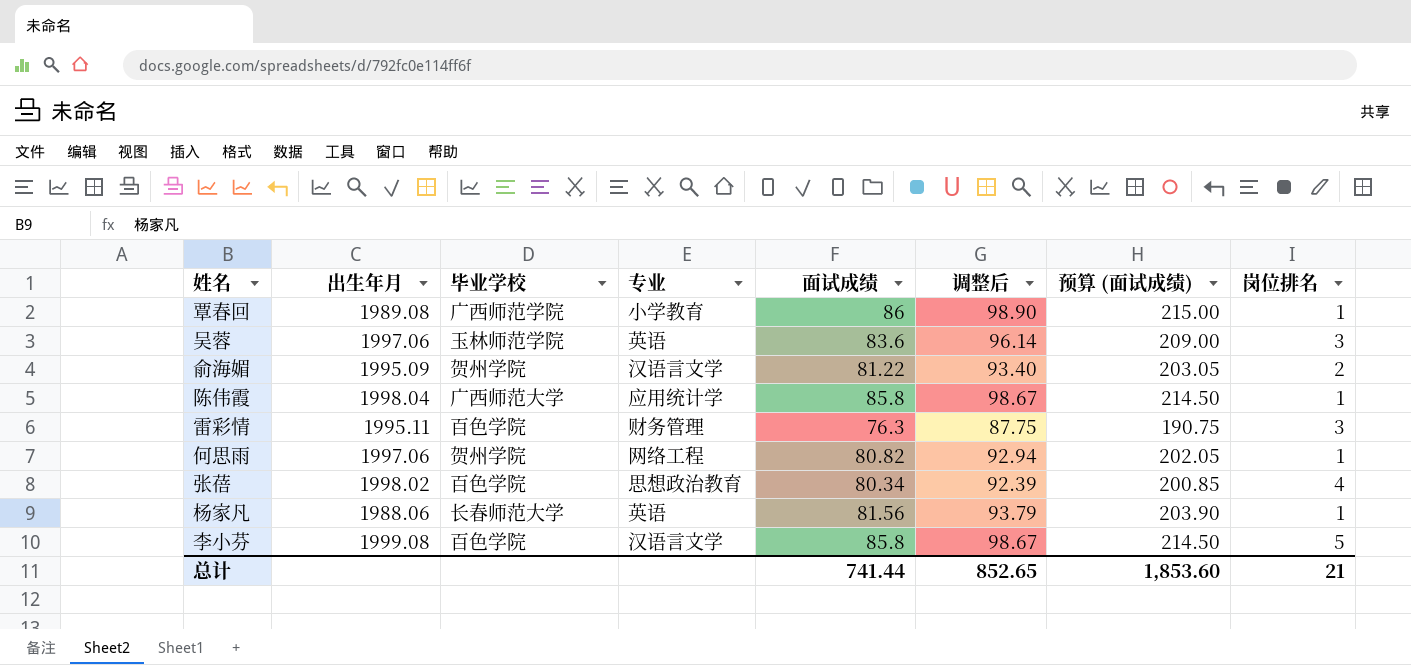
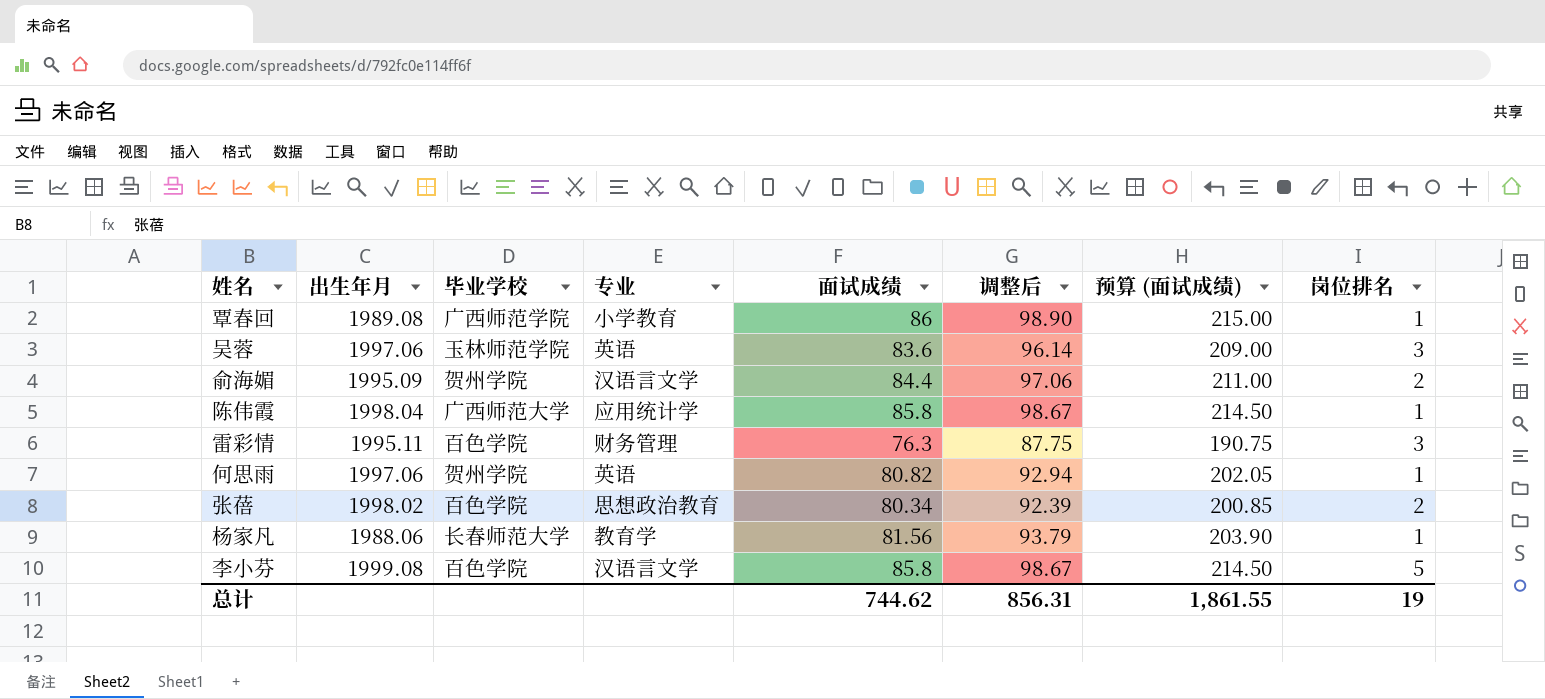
俞海媚 | 面试成绩: 81.22 -> 84.4
俞海媚 | 调整后: 93.40 -> 97.06
俞海媚 | 预算 (面试成绩): 203.05 -> 211.00
何思雨 | 专业: 网络工程 -> 英语
张蓓 | 岗位排名: 4 -> 2
杨家凡 | 专业: 英语 -> 教育学
总计 | 面试成绩: 741.44 -> 744.62
总计 | 调整后: 852.65 -> 856.31
总计 | 预算 (面试成绩): 1,853.60 -> 1,861.55
总计 | 岗位排名: 21 -> 19

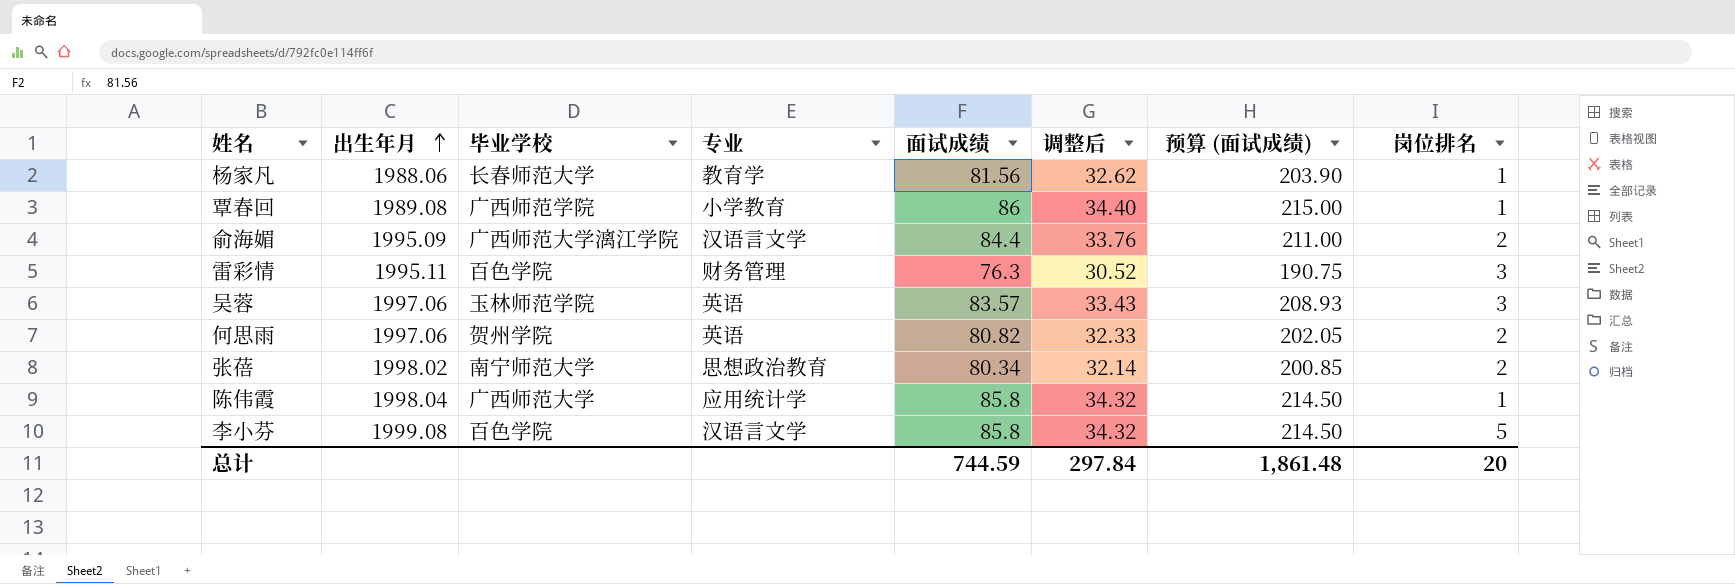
row order: none -> 出生年月 ascending
column 调整后 | formula: [面试成绩] * 1.15 -> [面试成绩] * 0.4
俞海媚 | 毕业学校: 贺州学院 -> 广西师范大学漓江学院
吴蓉 | 面试成绩: 83.6 -> 83.57
吴蓉 | 预算 (面试成绩): 209.00 -> 208.93
何思雨 | 岗位排名: 1 -> 2
张蓓 | 毕业学校: 百色学院 -> 南宁师范大学
总计 | 面试成绩: 744.62 -> 744.59
总计 | 调整后: 856.31 -> 297.84
总计 | 预算 (面试成绩): 1,861.55 -> 1,861.48
总计 | 岗位排名: 19 -> 20

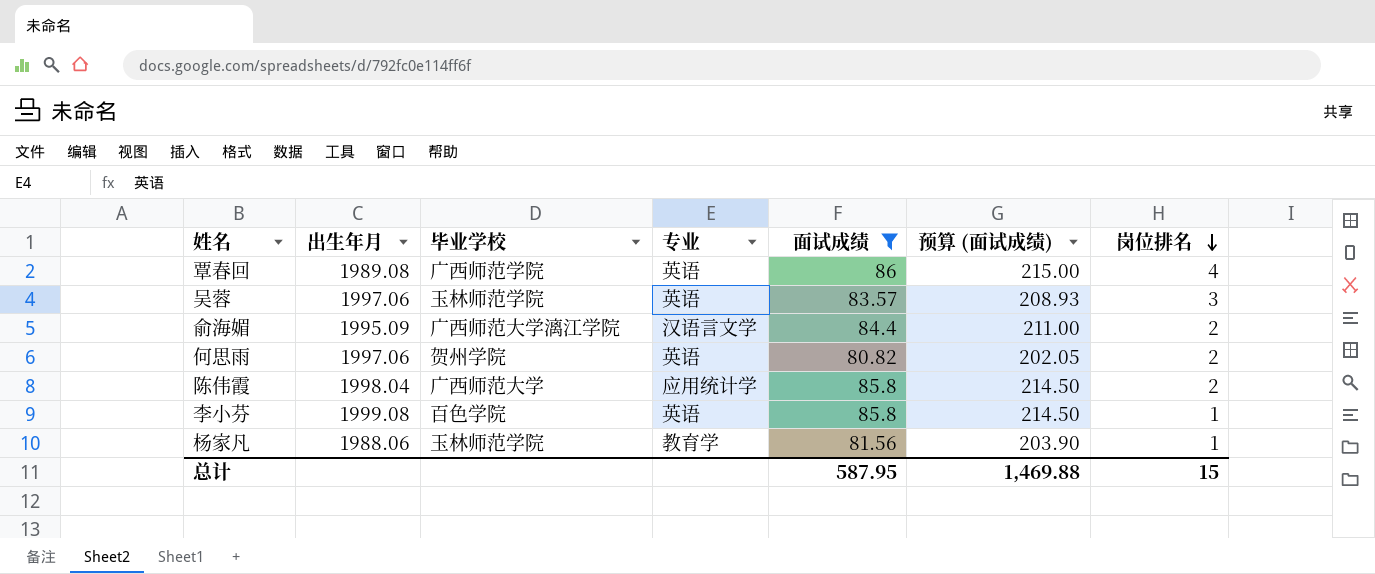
filter: none -> 面试成绩 >= 80.82
row order: 出生年月 ascending -> 岗位排名 descending
column 调整后 | formula: [面试成绩] * 0.4 -> none
覃春回 | 专业: 小学教育 -> 英语
覃春回 | 岗位排名: 1 -> 4
陈伟霞 | 岗位排名: 1 -> 2
李小芬 | 专业: 汉语言文学 -> 英语
李小芬 | 岗位排名: 5 -> 1
杨家凡 | 毕业学校: 长春师范大学 -> 玉林师范学院
总计 | 面试成绩: 744.59 -> 587.95
总计 | 预算 (面试成绩): 1,861.48 -> 1,469.88
总计 | 岗位排名: 20 -> 15

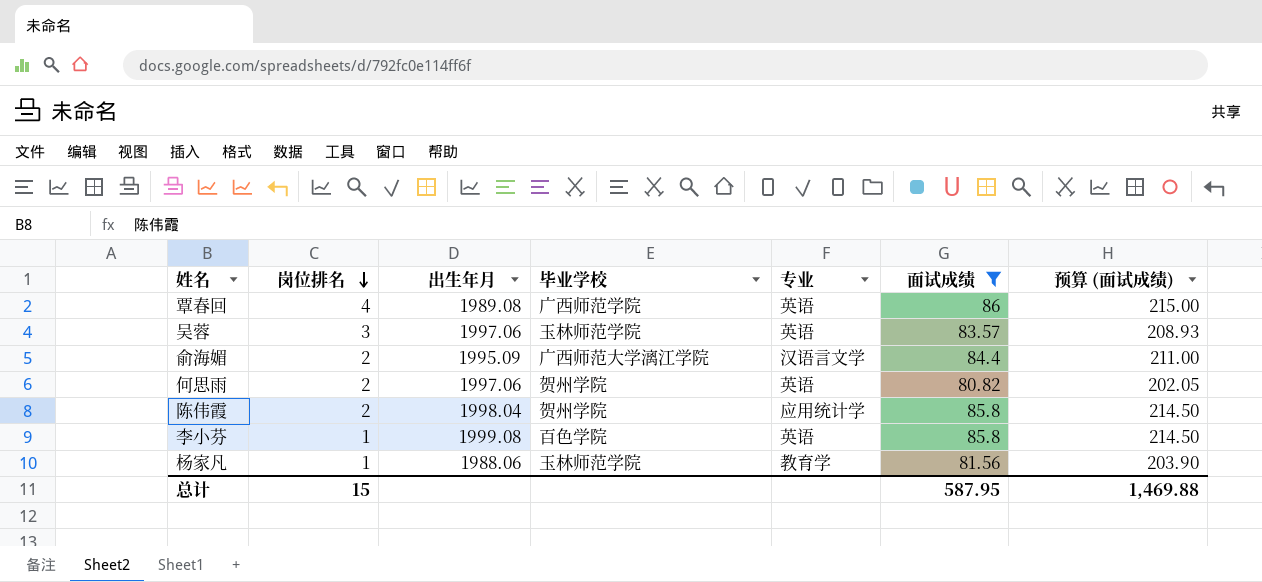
column 岗位排名 | position: 7 -> 2
陈伟霞 | 毕业学校: 广西师范大学 -> 贺州学院

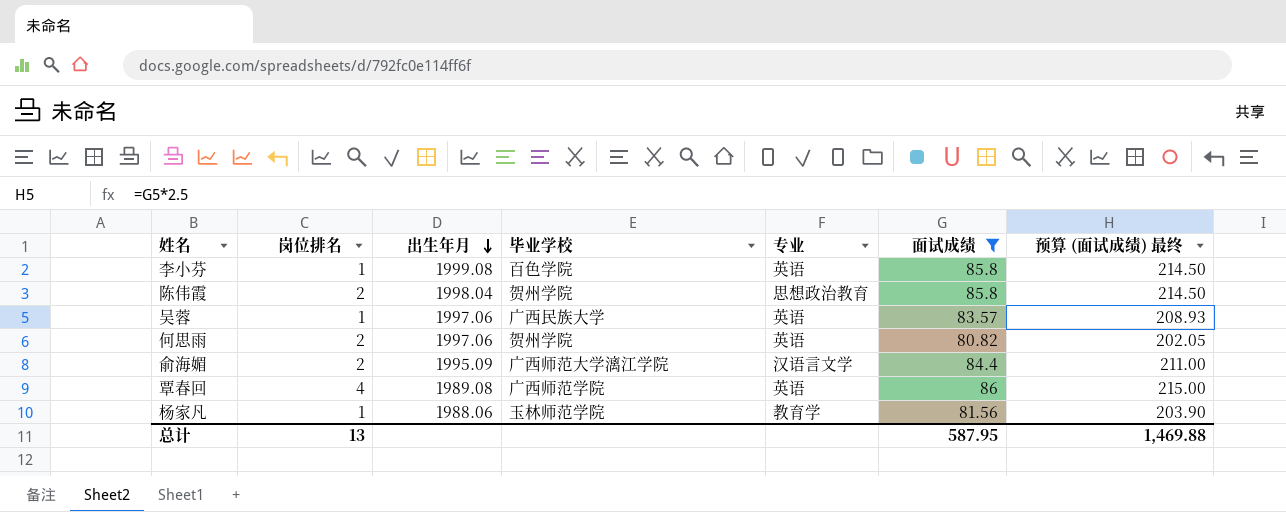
row order: 岗位排名 descending -> 出生年月 descending
column name: 预算 (面试成绩) -> 预算 (面试成绩) 最终
陈伟霞 | 专业: 应用统计学 -> 思想政治教育
吴蓉 | 岗位排名: 3 -> 1
吴蓉 | 毕业学校: 玉林师范学院 -> 广西民族大学
总计 | 岗位排名: 15 -> 13

